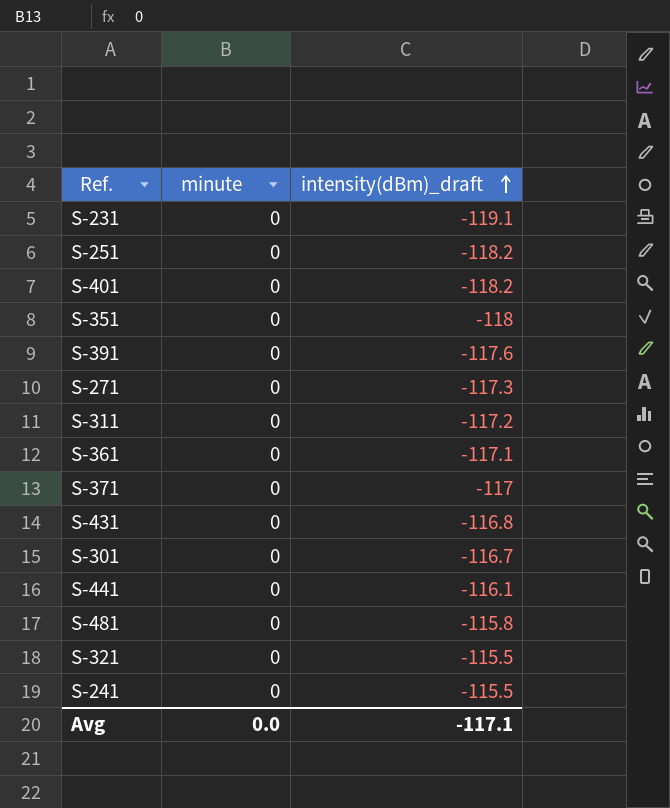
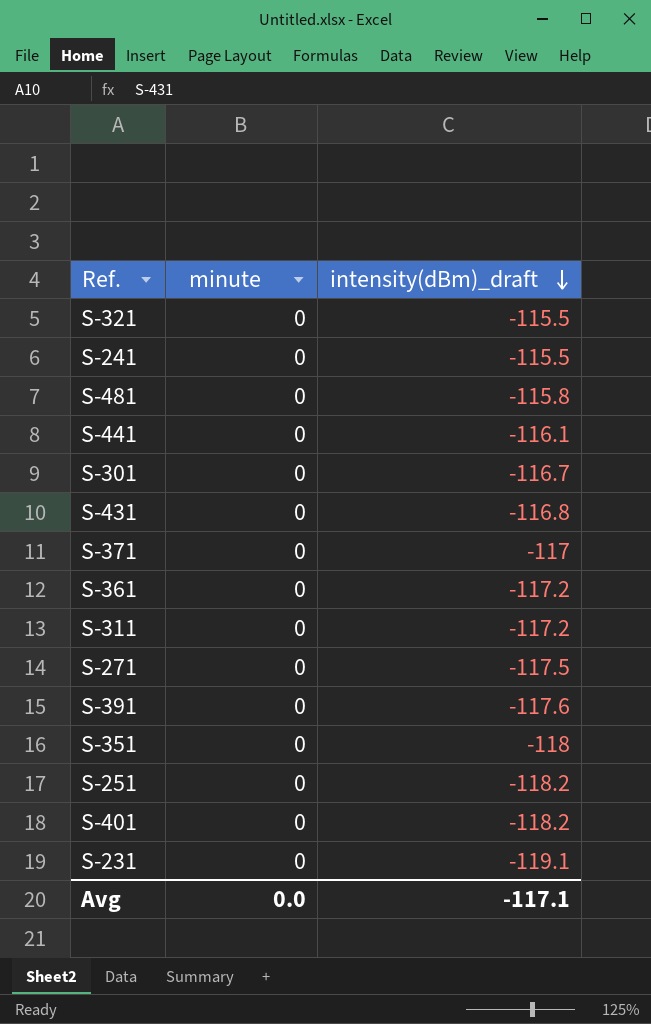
row order: intensity(dBm)_draft ascending -> intensity(dBm)_draft descending
S-361 | intensity(dBm)_draft: -117.1 -> -117.2
S-271 | intensity(dBm)_draft: -117.3 -> -117.5

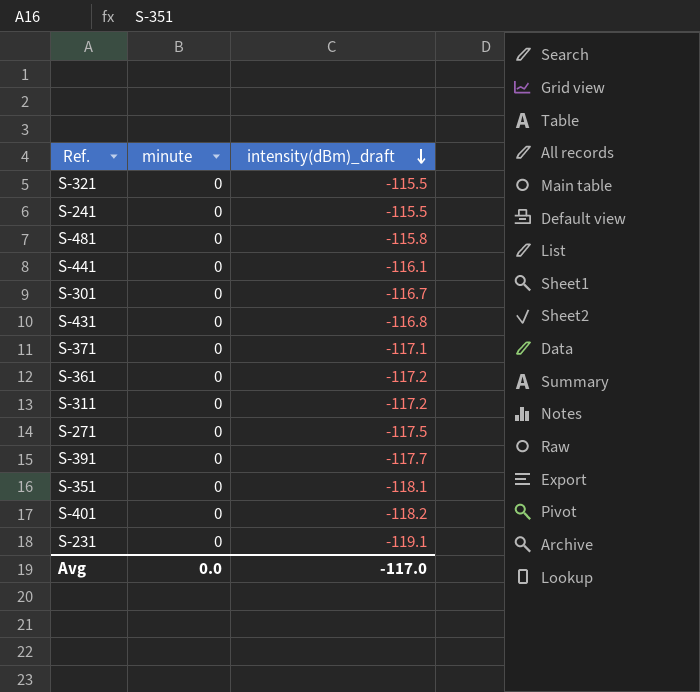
row S-251: 0 | -118.2 -> none
S-371 | intensity(dBm)_draft: -117 -> -117.1
S-391 | intensity(dBm)_draft: -117.6 -> -117.7
S-351 | intensity(dBm)_draft: -118 -> -118.1
Avg | intensity(dBm)_draft: -117.1 -> -117.0

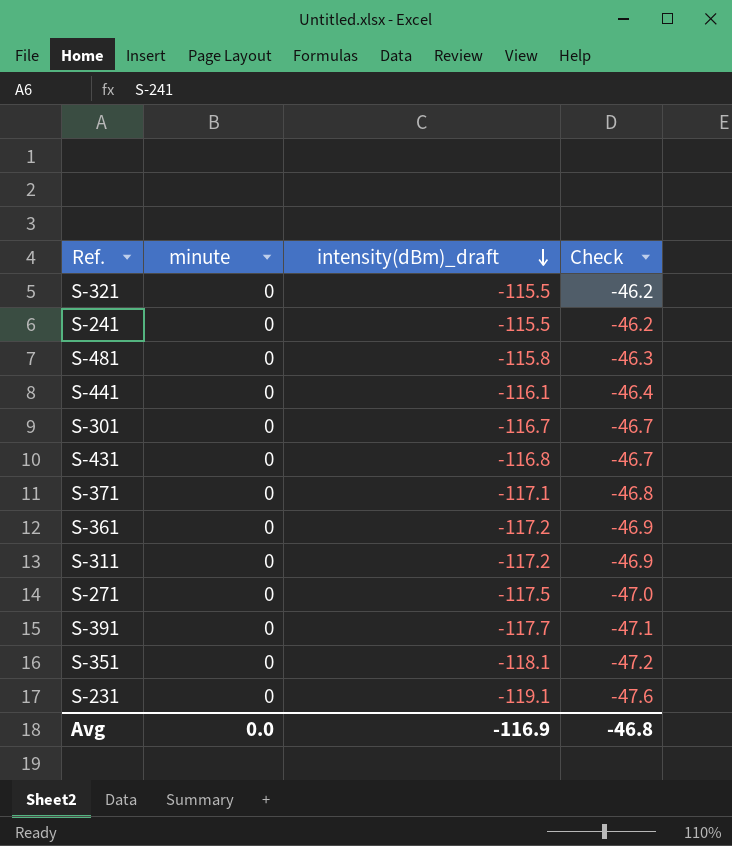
column Check | formula: none -> [intensity(dBm)_draft] * 0.4
row S-401: 0 | -118.2 -> none
Avg | intensity(dBm)_draft: -117.0 -> -116.9

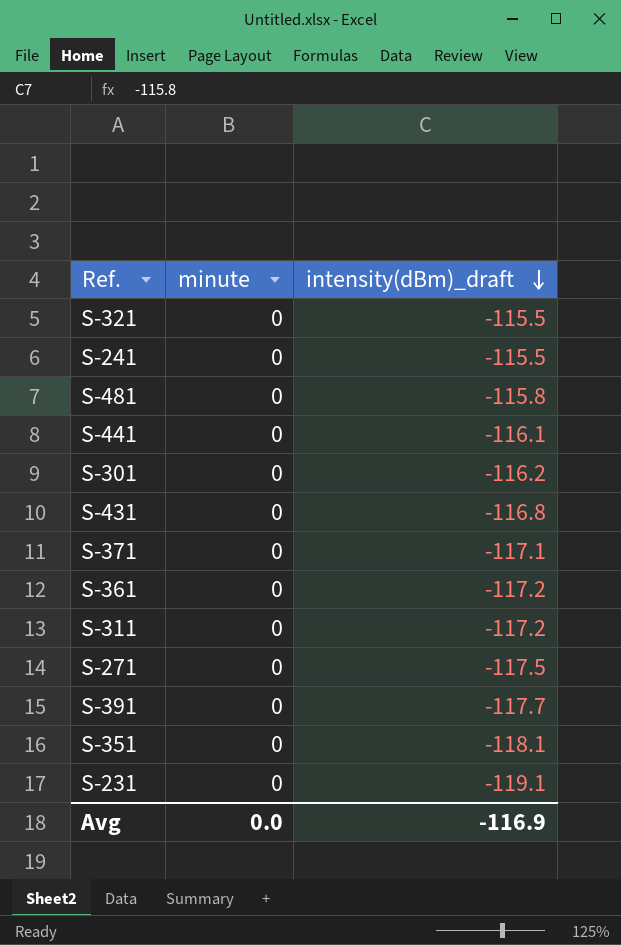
column Check | formula: [intensity(dBm)_draft] * 0.4 -> none
S-301 | intensity(dBm)_draft: -116.7 -> -116.2

